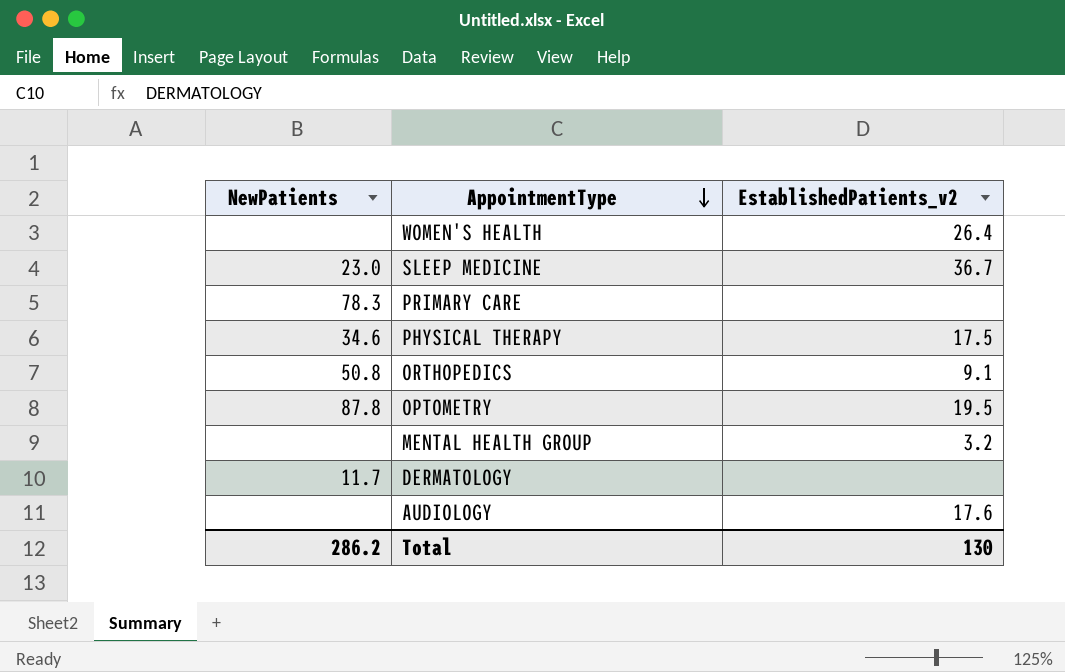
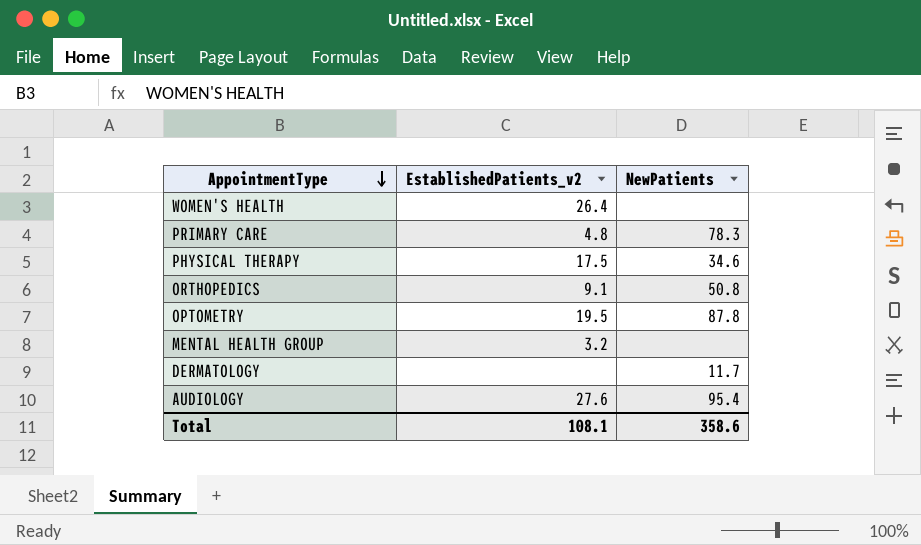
column NewPatients | position: 1 -> 3
row SLEEP MEDICINE: 23.0 | 36.7 -> none
PRIMARY CARE | EstablishedPatients_v2: none -> 4.8
AUDIOLOGY | EstablishedPatients_v2: 17.6 -> 27.6
AUDIOLOGY | NewPatients: none -> 95.4
Total | EstablishedPatients_v2: 130 -> 108.1
Total | NewPatients: 286.2 -> 358.6

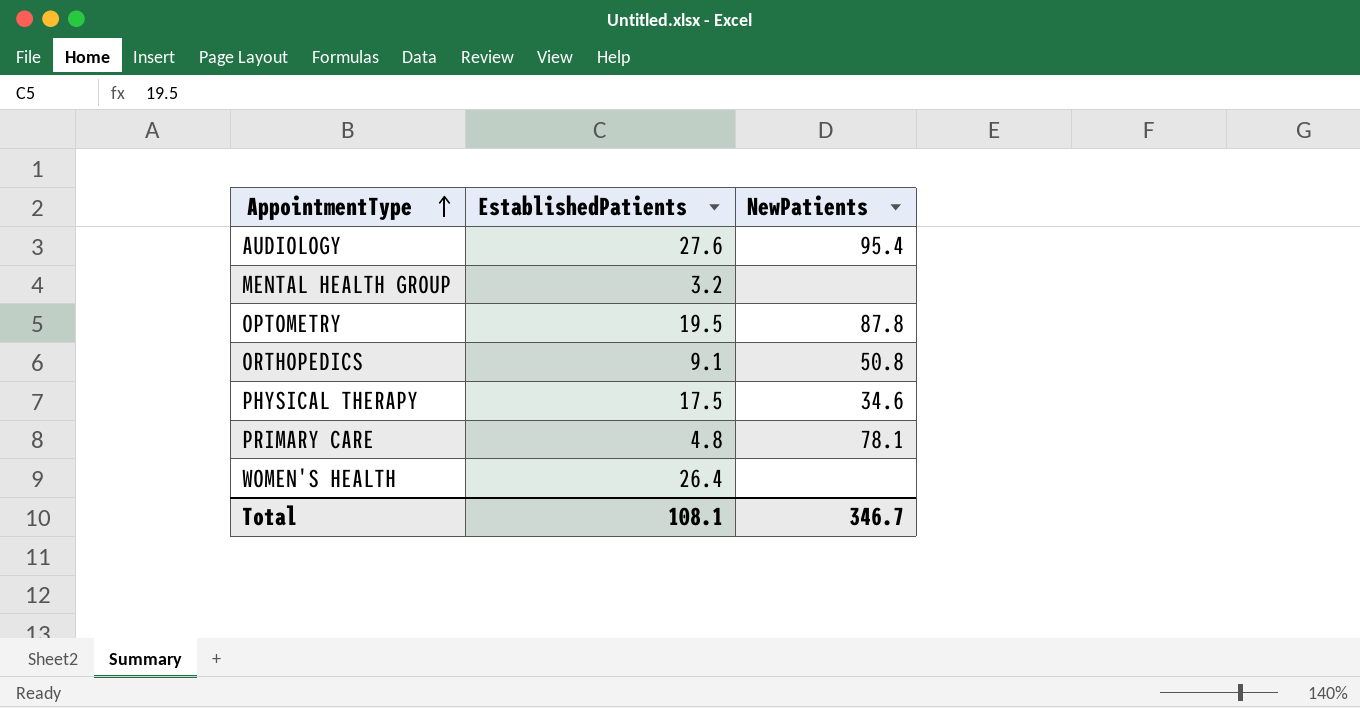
row order: AppointmentType descending -> AppointmentType ascending
column name: EstablishedPatients_v2 -> EstablishedPatients
row DERMATOLOGY: none | 11.7 -> none
PRIMARY CARE | NewPatients: 78.3 -> 78.1
Total | NewPatients: 358.6 -> 346.7

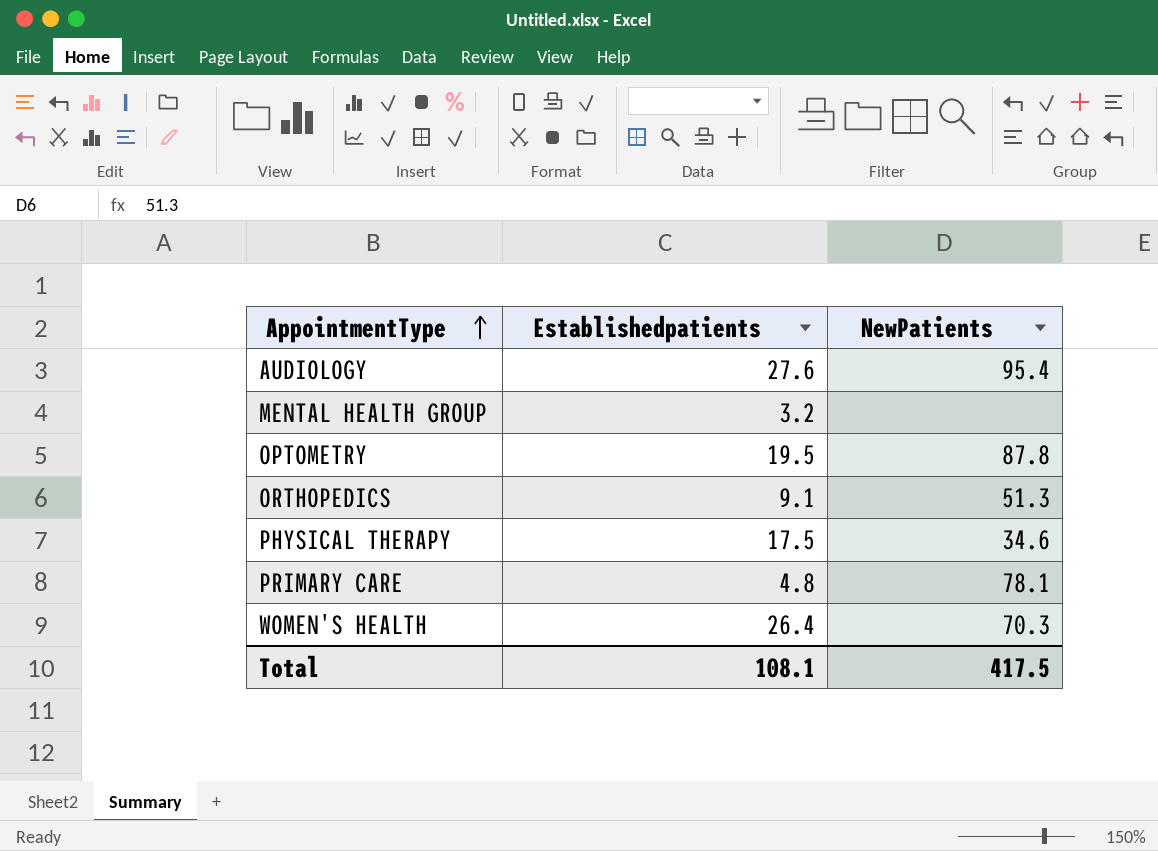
column name: EstablishedPatients -> Establishedpatients
ORTHOPEDICS | NewPatients: 50.8 -> 51.3
WOMEN'S HEALTH | NewPatients: none -> 70.3
Total | NewPatients: 346.7 -> 417.5

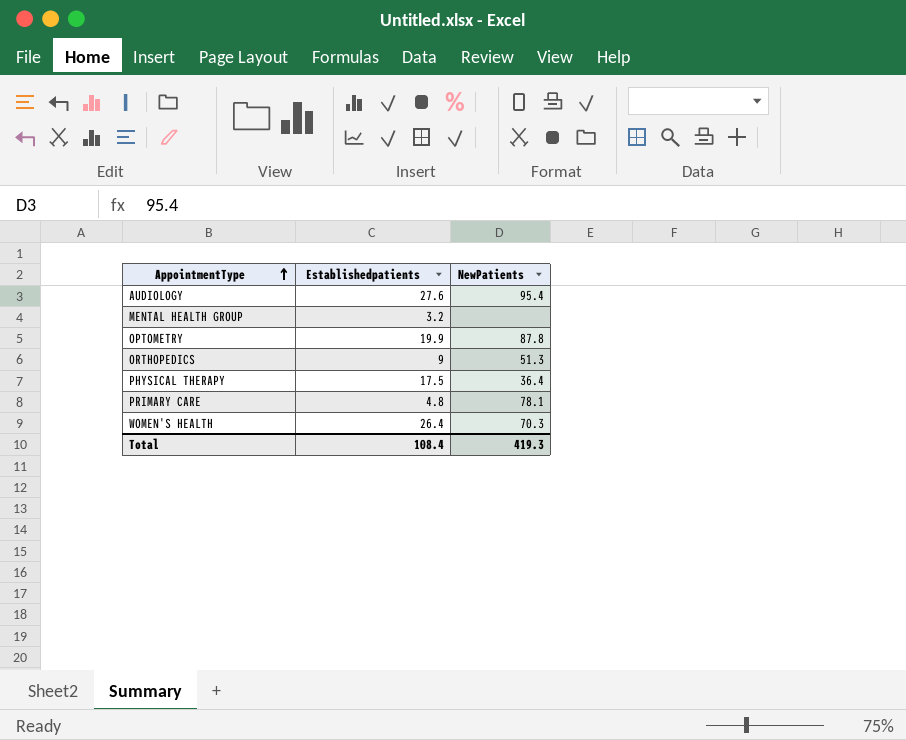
OPTOMETRY | Establishedpatients: 19.5 -> 19.9
ORTHOPEDICS | Establishedpatients: 9.1 -> 9
PHYSICAL THERAPY | NewPatients: 34.6 -> 36.4
Total | Establishedpatients: 108.1 -> 108.4
Total | NewPatients: 417.5 -> 419.3

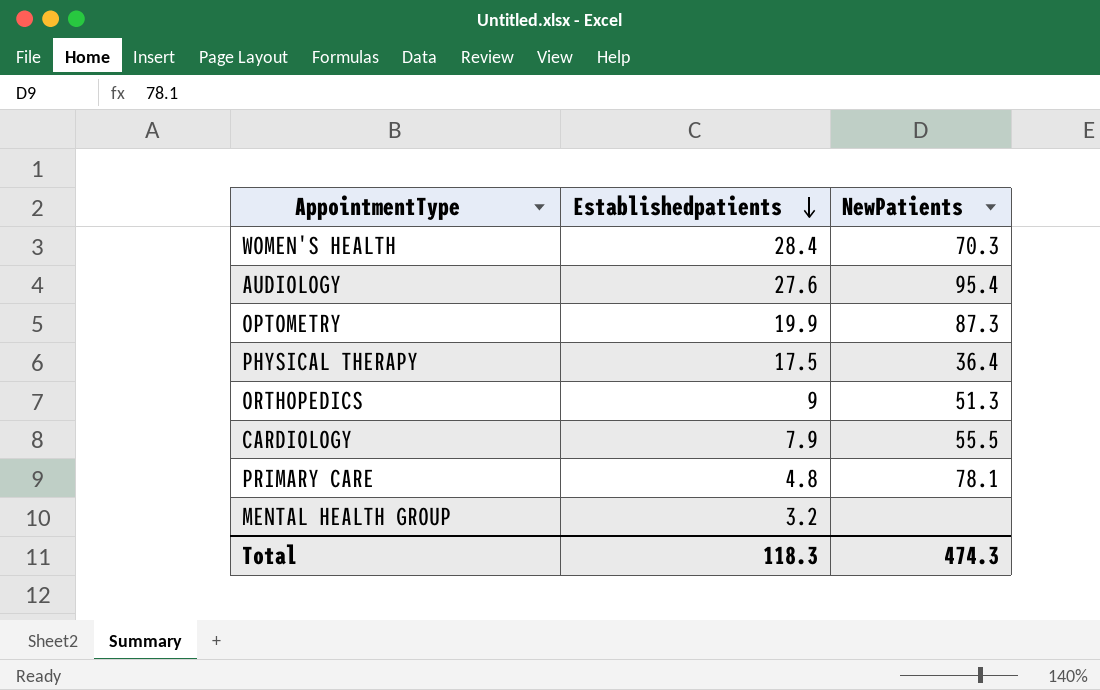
row order: AppointmentType ascending -> Establishedpatients descending
WOMEN'S HEALTH | Establishedpatients: 26.4 -> 28.4
OPTOMETRY | NewPatients: 87.8 -> 87.3
row CARDIOLOGY: none -> 7.9 | 55.5
Total | Establishedpatients: 108.4 -> 118.3
Total | NewPatients: 419.3 -> 474.3

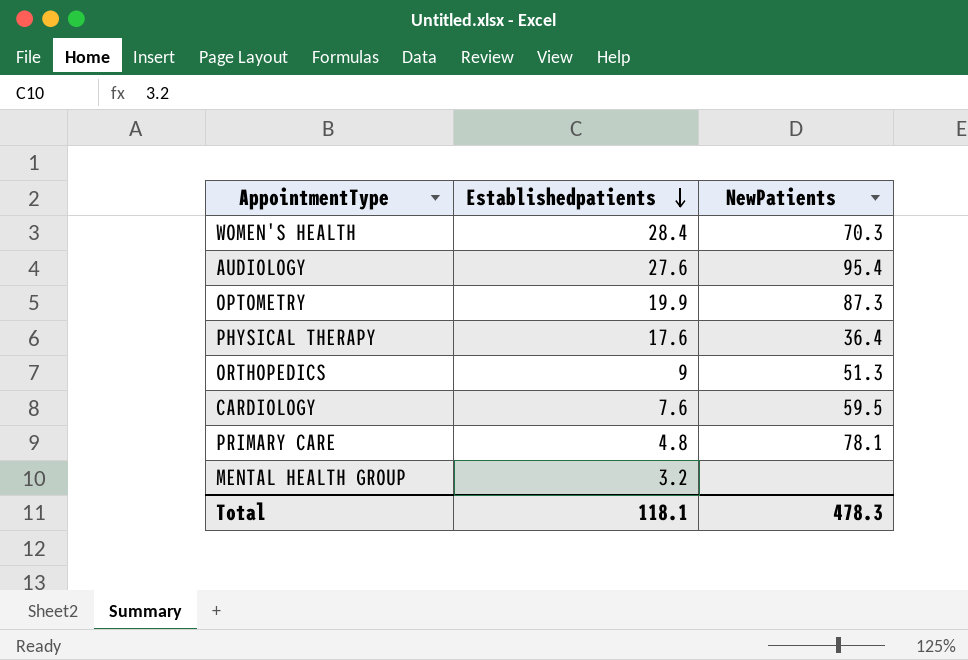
PHYSICAL THERAPY | Establishedpatients: 17.5 -> 17.6
CARDIOLOGY | Establishedpatients: 7.9 -> 7.6
CARDIOLOGY | NewPatients: 55.5 -> 59.5
Total | Establishedpatients: 118.3 -> 118.1
Total | NewPatients: 474.3 -> 478.3

